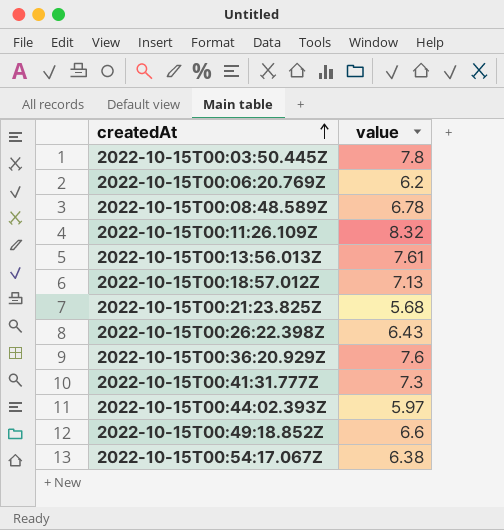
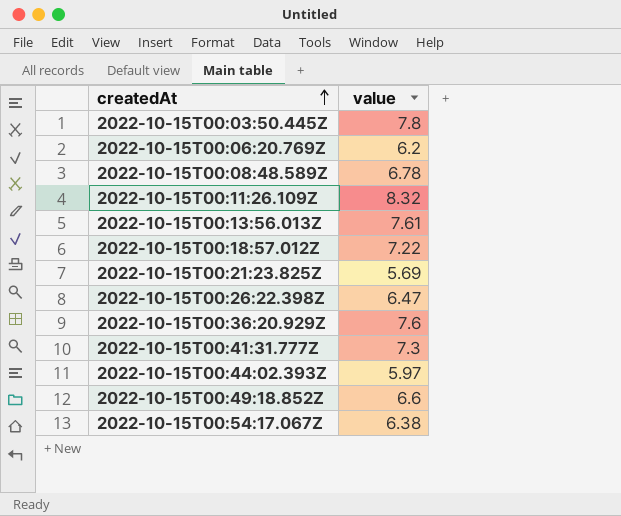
2022-10-15T00:18:57.012Z | value: 7.13 -> 7.22
2022-10-15T00:21:23.825Z | value: 5.68 -> 5.69
2022-10-15T00:26:22.398Z | value: 6.43 -> 6.47

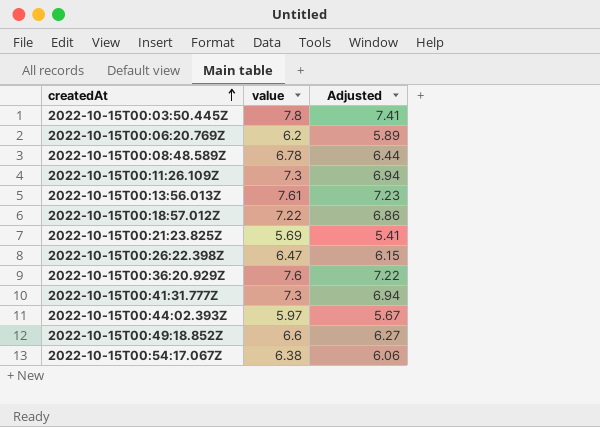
column Adjusted | formula: none -> [value] * 0.95
2022-10-15T00:11:26.109Z | value: 8.32 -> 7.3

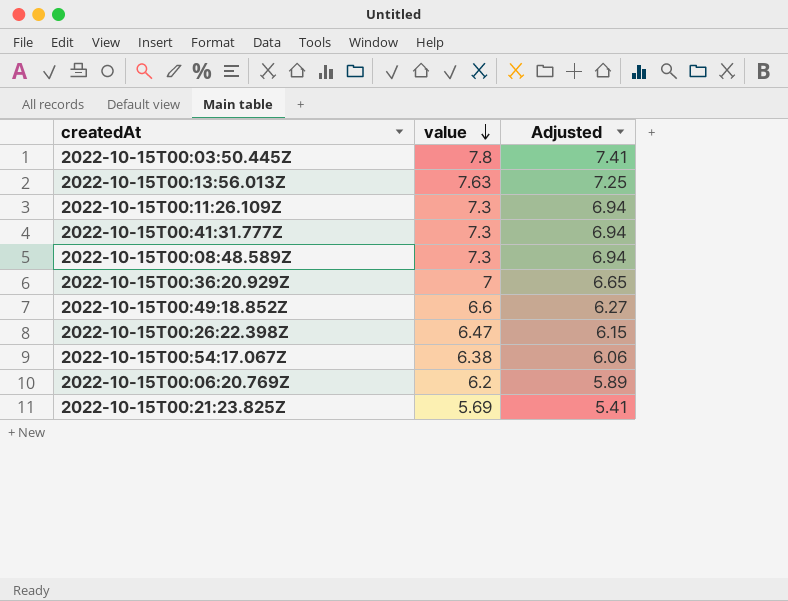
row order: createdAt ascending -> value descending
row 2022-10-15T00:18:57.012Z: 7.22 | 6.86 -> none
row 2022-10-15T00:44:02.393Z: 5.97 | 5.67 -> none
2022-10-15T00:13:56.013Z | value: 7.61 -> 7.63
2022-10-15T00:13:56.013Z | Adjusted: 7.23 -> 7.25
2022-10-15T00:08:48.589Z | value: 6.78 -> 7.3
2022-10-15T00:08:48.589Z | Adjusted: 6.44 -> 6.94
2022-10-15T00:36:20.929Z | value: 7.6 -> 7
2022-10-15T00:36:20.929Z | Adjusted: 7.22 -> 6.65

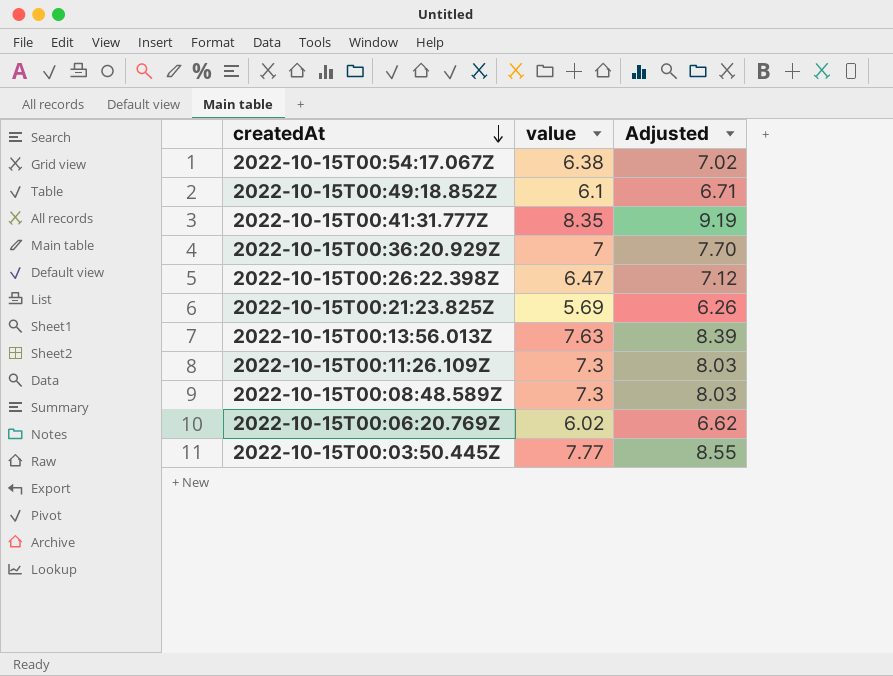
row order: value descending -> createdAt descending
column Adjusted | formula: [value] * 0.95 -> [value] * 1.1
2022-10-15T00:49:18.852Z | value: 6.6 -> 6.1
2022-10-15T00:41:31.777Z | value: 7.3 -> 8.35
2022-10-15T00:06:20.769Z | value: 6.2 -> 6.02
2022-10-15T00:03:50.445Z | value: 7.8 -> 7.77

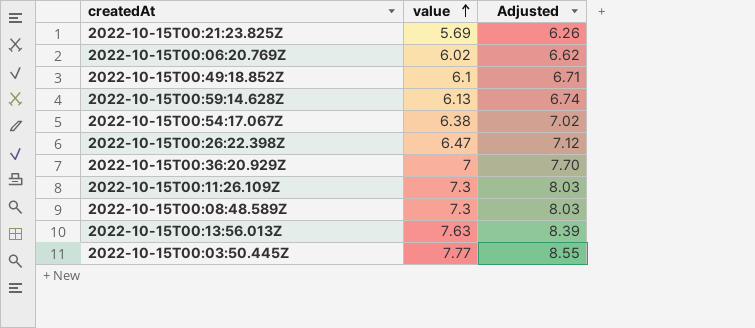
row order: createdAt descending -> value ascending
row 2022-10-15T00:41:31.777Z: 8.35 | 9.19 -> none
row 2022-10-15T00:59:14.628Z: none -> 6.13 | 6.74

